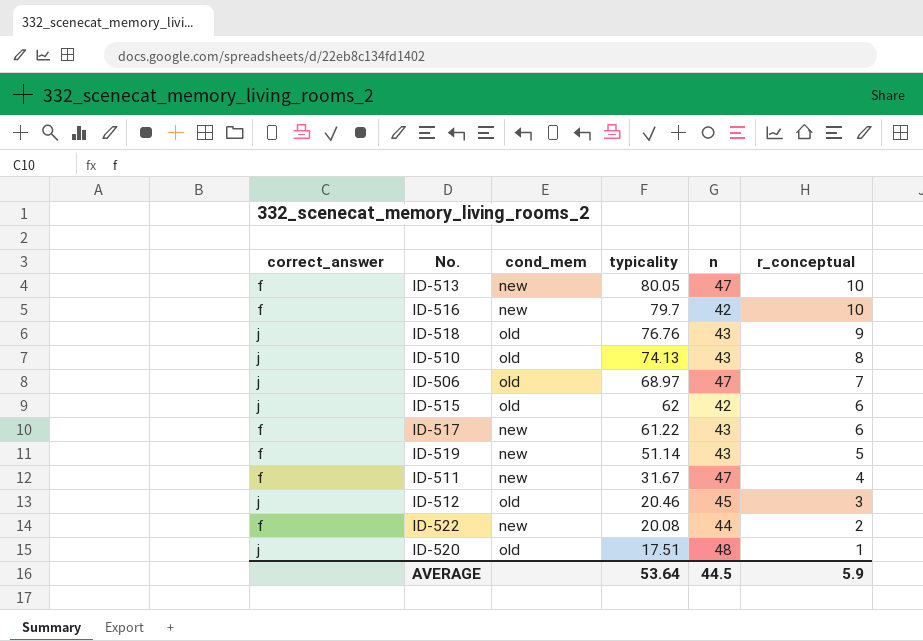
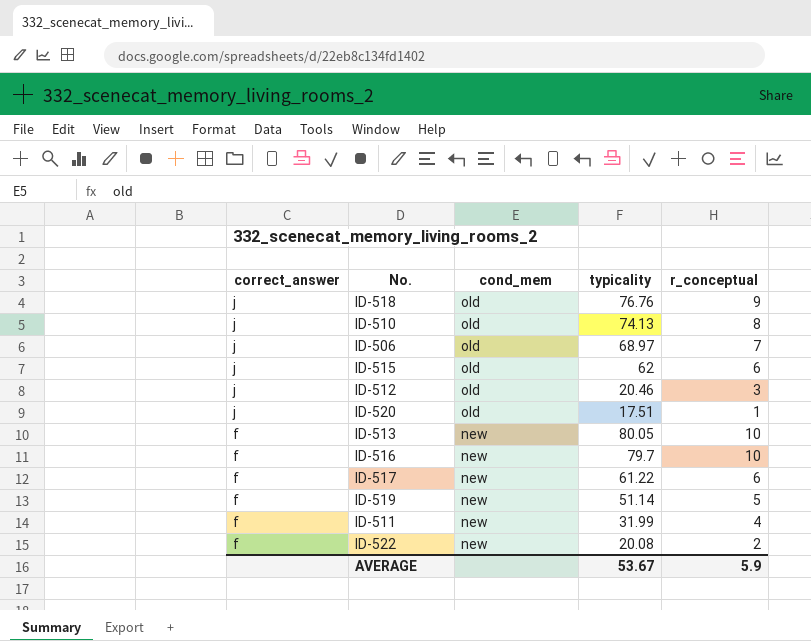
row order: typicality descending -> correct_answer descending
column n | position: 5 -> none
ID-511 | typicality: 31.67 -> 31.99
AVERAGE | typicality: 53.64 -> 53.67

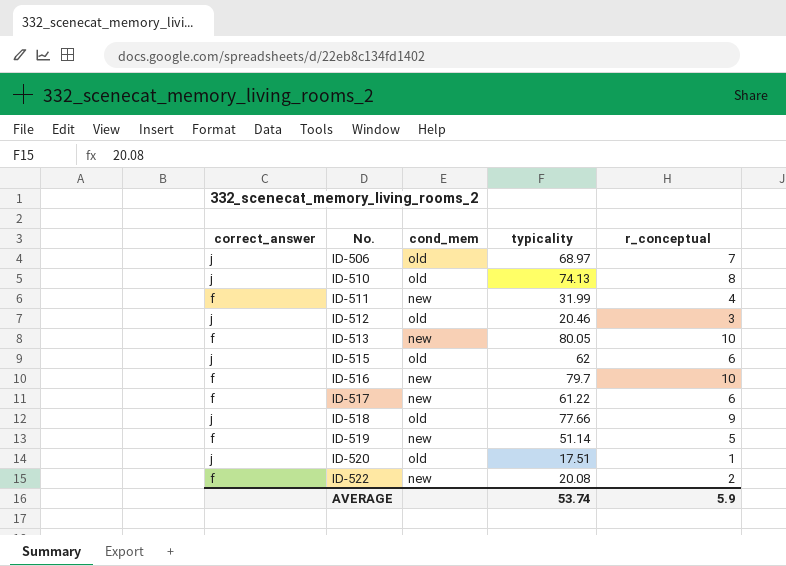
row order: correct_answer descending -> No. ascending
ID-518 | typicality: 76.76 -> 77.66
AVERAGE | typicality: 53.67 -> 53.74

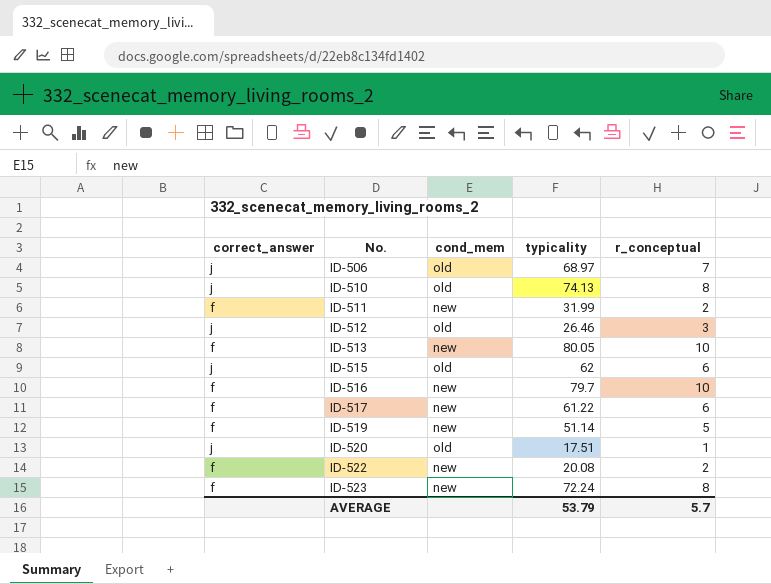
row ID-518: j | old | 77.66 | 9 -> none
ID-511 | r_conceptual: 4 -> 2
ID-512 | typicality: 20.46 -> 26.46
row ID-523: none -> f | new | 72.24 | 8
AVERAGE | typicality: 53.74 -> 53.79
AVERAGE | r_conceptual: 5.9 -> 5.7

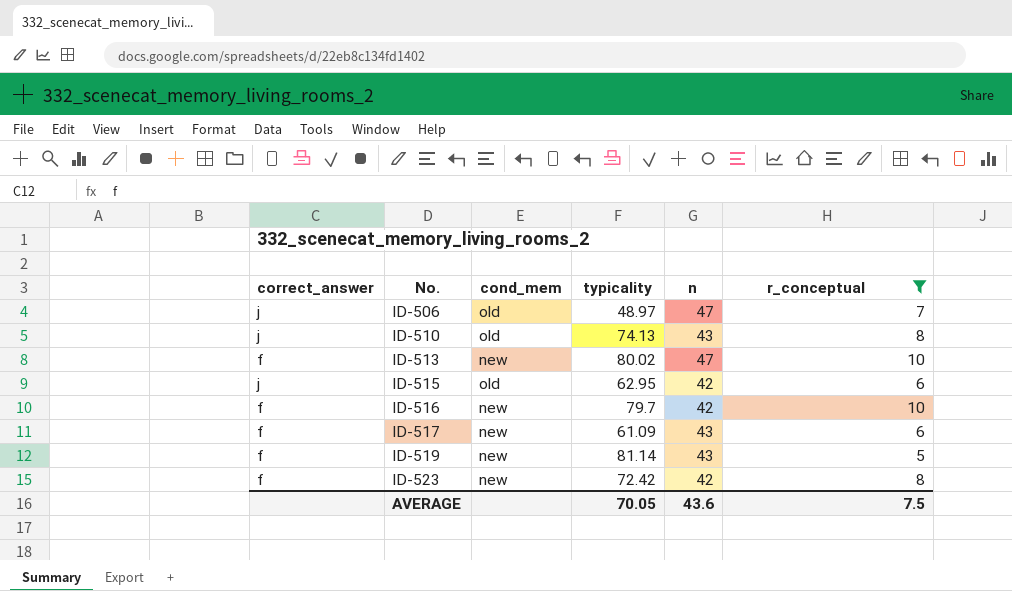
filter: none -> r_conceptual >= 5
column n | position: none -> 5
ID-506 | typicality: 68.97 -> 48.97
ID-513 | typicality: 80.05 -> 80.02
ID-515 | typicality: 62 -> 62.95
ID-517 | typicality: 61.22 -> 61.09
ID-519 | typicality: 51.14 -> 81.14
ID-523 | typicality: 72.24 -> 72.42
AVERAGE | typicality: 53.79 -> 70.05
AVERAGE | r_conceptual: 5.7 -> 7.5

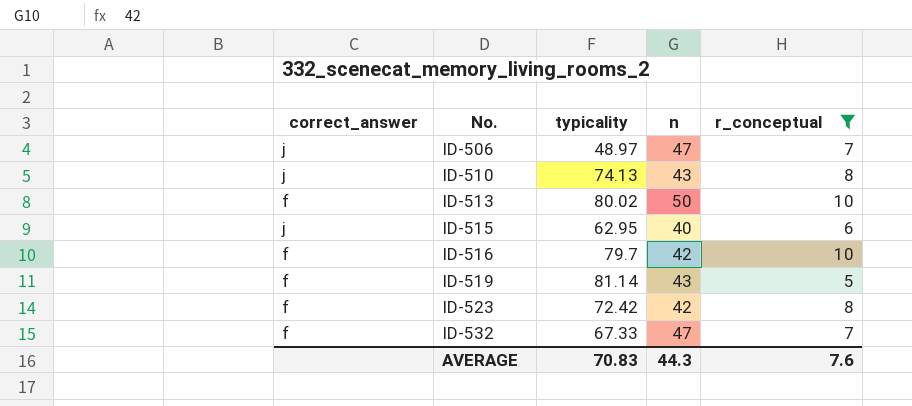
column cond_mem | position: 3 -> none
row ID-517: f | new | 61.09 | 43 | 6 -> none
ID-513 | n: 47 -> 50
ID-515 | n: 42 -> 40
row ID-532: none -> f | 67.33 | 47 | 7
AVERAGE | typicality: 70.05 -> 70.83
AVERAGE | n: 43.6 -> 44.3
AVERAGE | r_conceptual: 7.5 -> 7.6

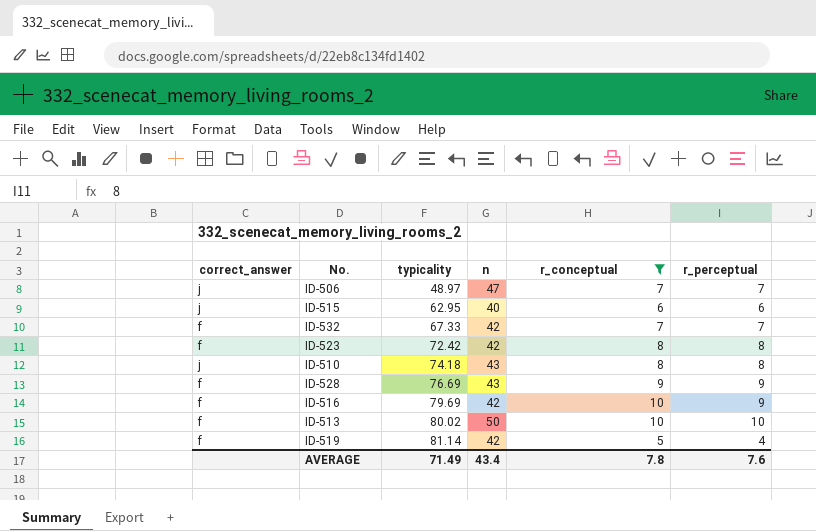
row order: No. ascending -> typicality ascending
column r_perceptual | position: none -> 6
ID-532 | n: 47 -> 42
ID-510 | typicality: 74.13 -> 74.18
row ID-528: none -> f | 76.69 | 43 | 9 | 9
ID-516 | typicality: 79.7 -> 79.69
ID-519 | n: 43 -> 42
AVERAGE | typicality: 70.83 -> 71.49
AVERAGE | n: 44.3 -> 43.4
AVERAGE | r_conceptual: 7.6 -> 7.8

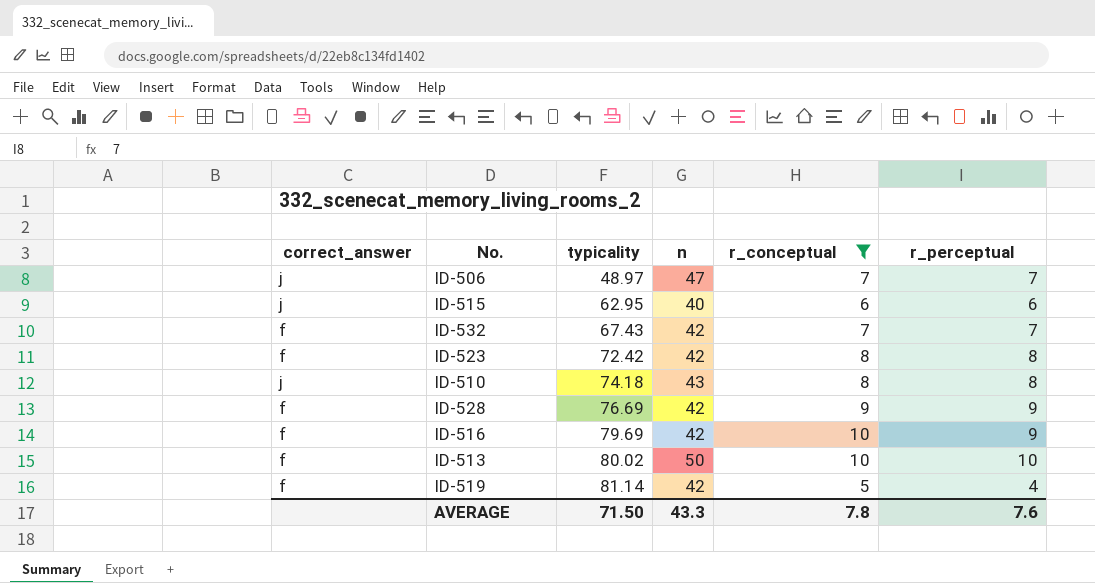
ID-532 | typicality: 67.33 -> 67.43
ID-528 | n: 43 -> 42
AVERAGE | typicality: 71.49 -> 71.50
AVERAGE | n: 43.4 -> 43.3

